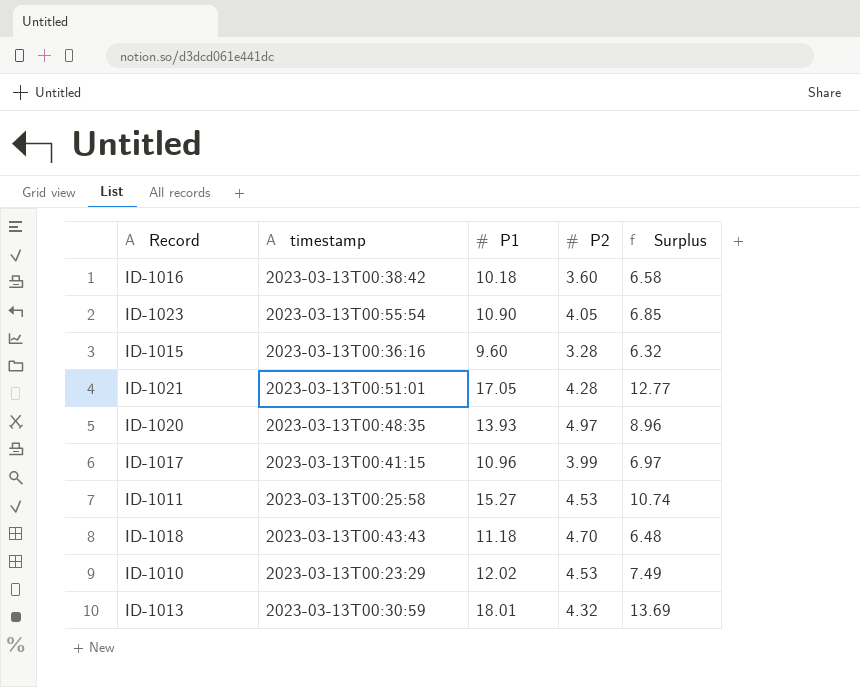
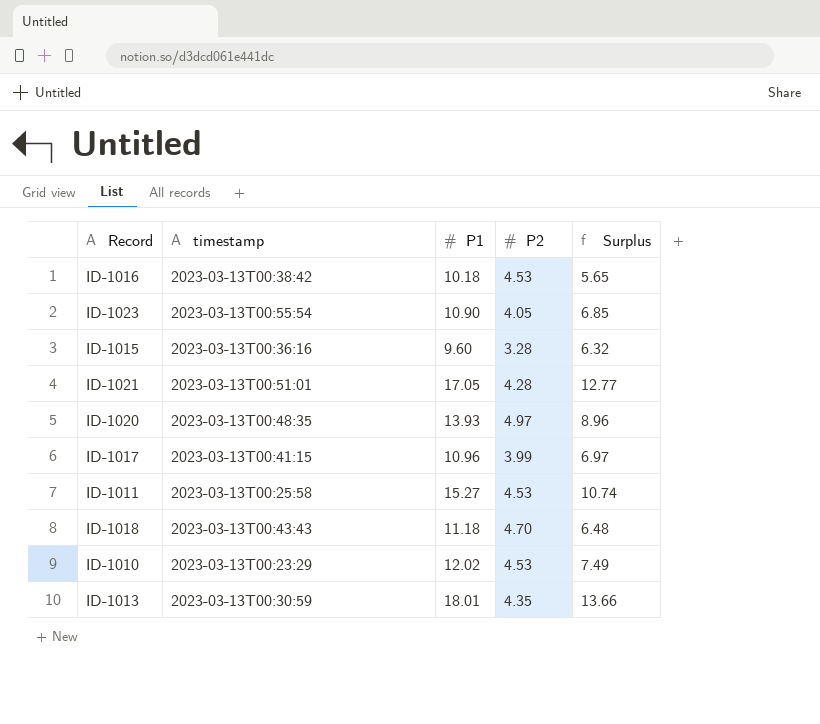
ID-1016 | P2: 3.60 -> 4.53
ID-1016 | Surplus: 6.58 -> 5.65
ID-1013 | P2: 4.32 -> 4.35
ID-1013 | Surplus: 13.69 -> 13.66

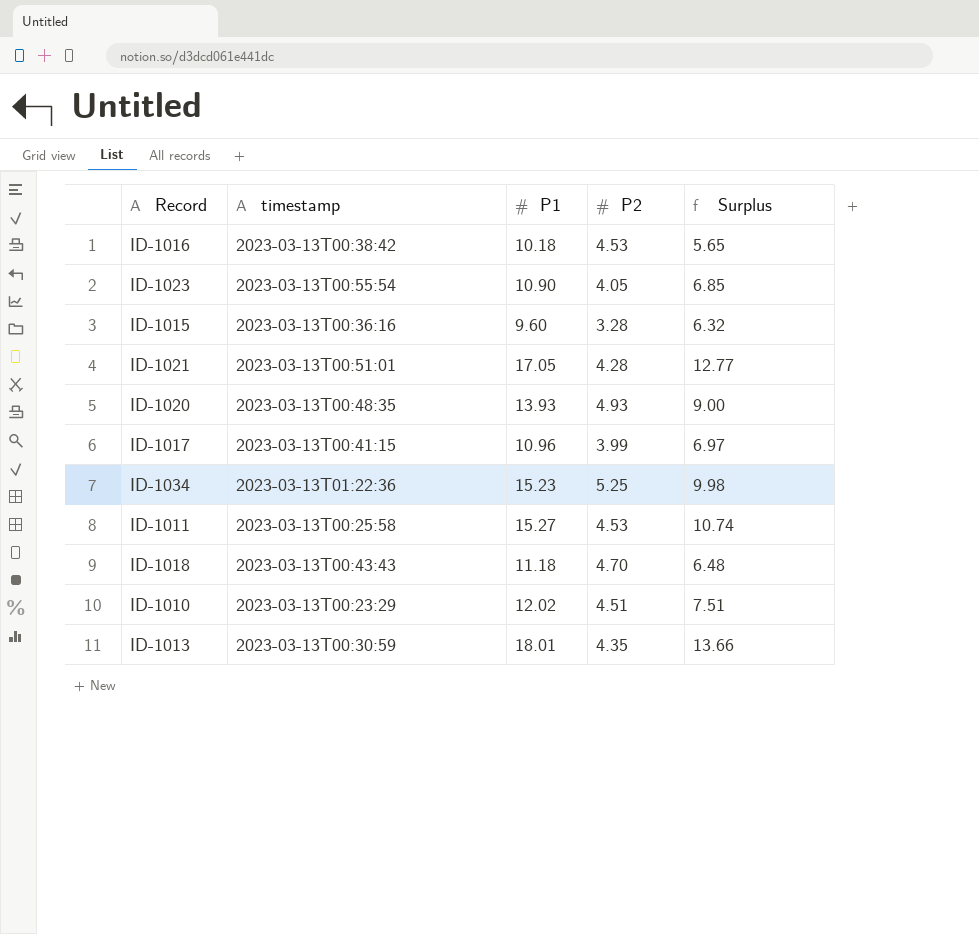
ID-1020 | P2: 4.97 -> 4.93
ID-1020 | Surplus: 8.96 -> 9.00
row ID-1034: none -> 2023-03-13T01:22:36 | 15.23 | 5.25 | 9.98
ID-1010 | P2: 4.53 -> 4.51
ID-1010 | Surplus: 7.49 -> 7.51

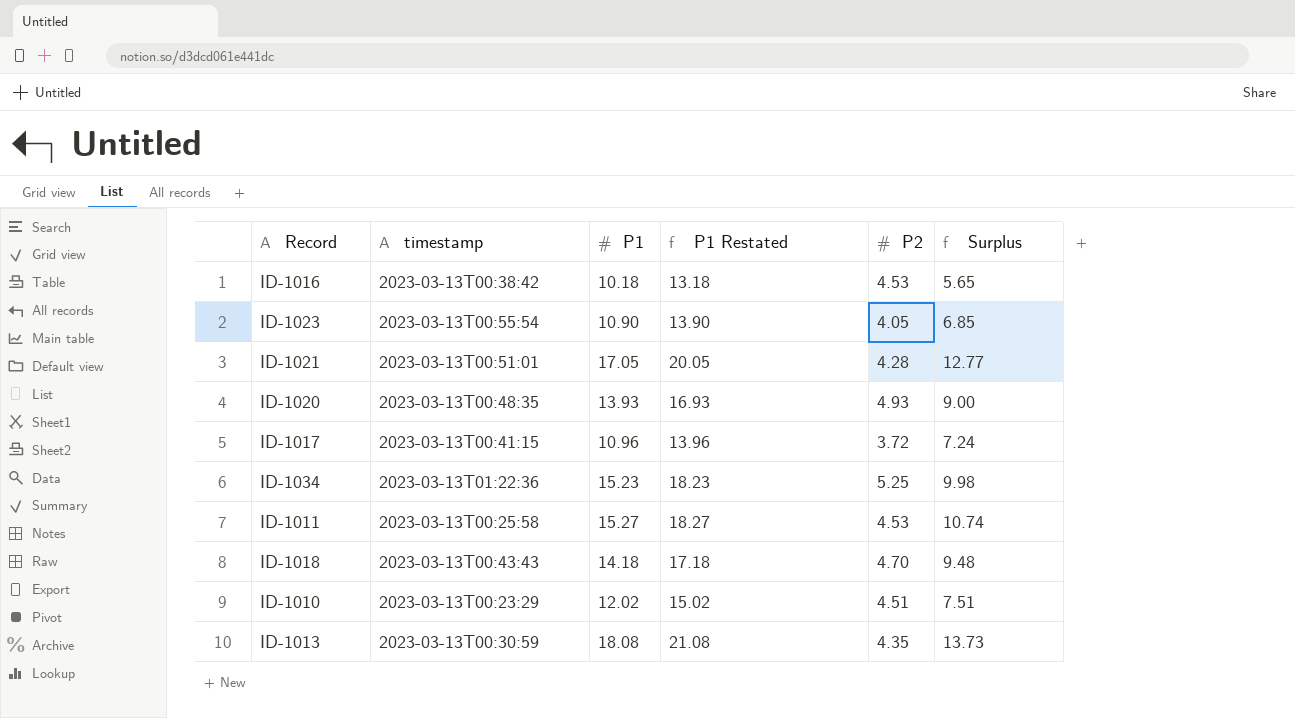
column P1 Restated | formula: none -> [P1] + 3
row ID-1015: 2023-03-13T00:36:16 | 9.60 | 3.28 | 6.32 -> none
ID-1017 | P2: 3.99 -> 3.72
ID-1017 | Surplus: 6.97 -> 7.24
ID-1018 | P1: 11.18 -> 14.18
ID-1018 | Surplus: 6.48 -> 9.48
ID-1013 | P1: 18.01 -> 18.08
ID-1013 | Surplus: 13.66 -> 13.73

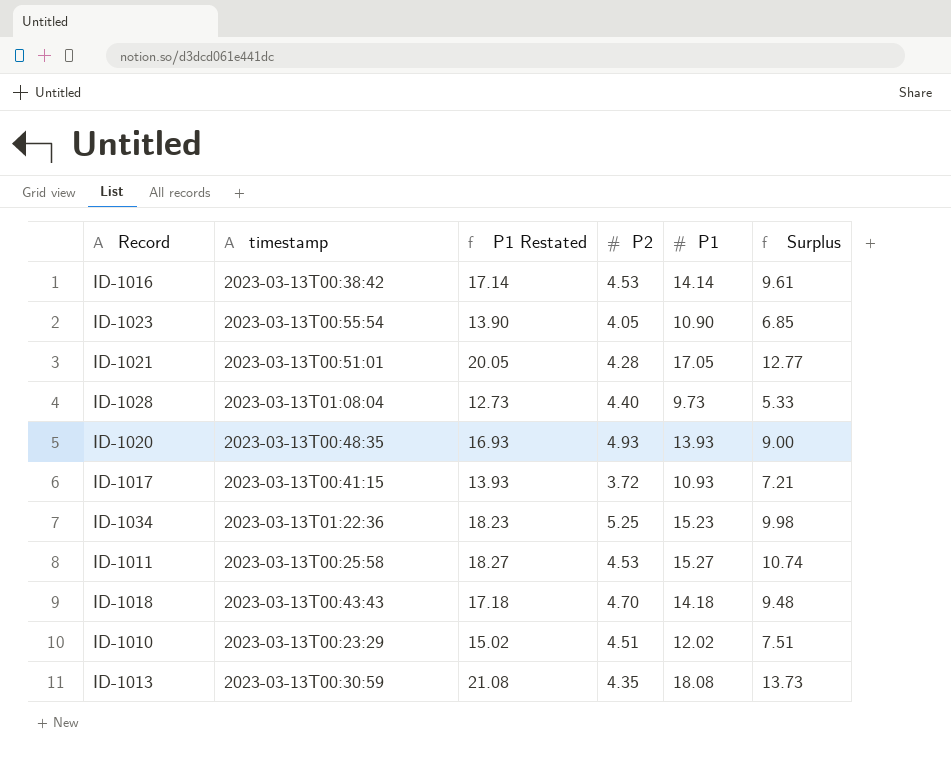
column P1 | position: 3 -> 5
ID-1016 | P1 Restated: 13.18 -> 17.14
ID-1016 | P1: 10.18 -> 14.14
ID-1016 | Surplus: 5.65 -> 9.61
row ID-1028: none -> 2023-03-13T01:08:04 | 12.73 | 4.40 | 9.73 | 5.33
ID-1017 | P1 Restated: 13.96 -> 13.93
ID-1017 | P1: 10.96 -> 10.93
ID-1017 | Surplus: 7.24 -> 7.21

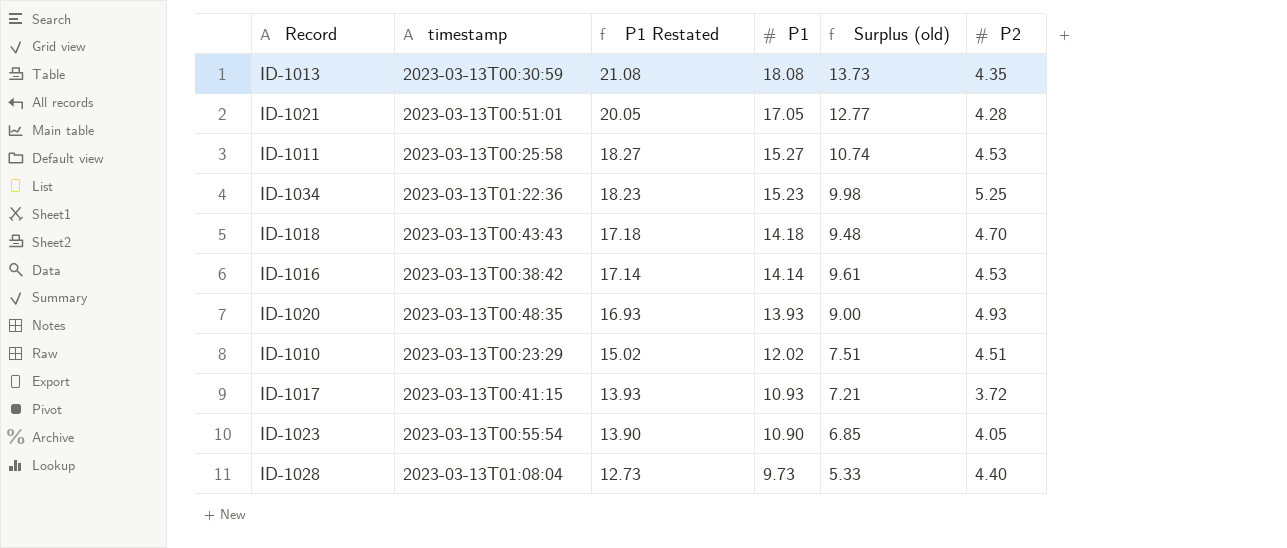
row order: none -> P1 Restated descending
column name: Surplus -> Surplus (old)
column P2 | position: 4 -> 6

